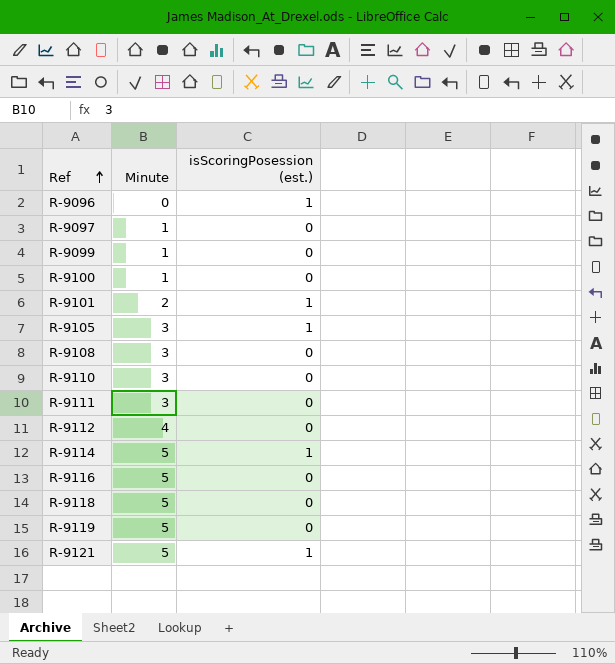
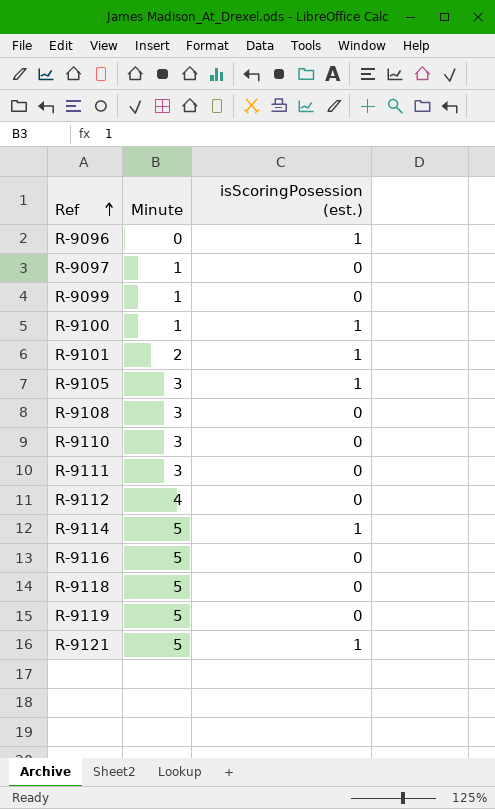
R-9100 | isScoringPosession (est.): 0 -> 1

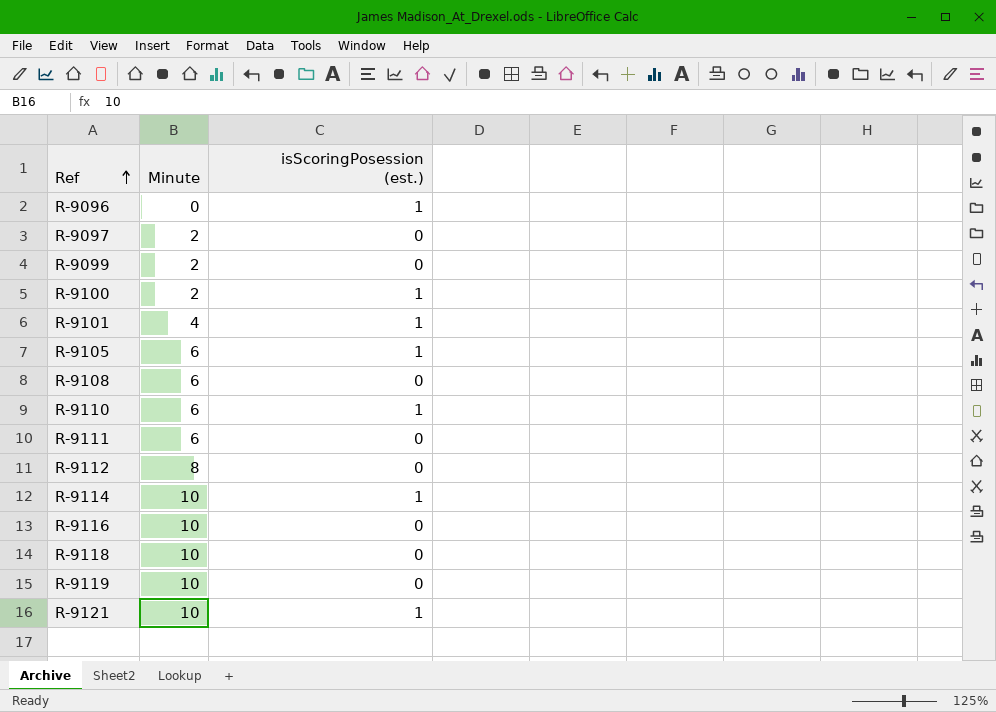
R-9097 | Minute: 1 -> 2
R-9099 | Minute: 1 -> 2
R-9100 | Minute: 1 -> 2
R-9101 | Minute: 2 -> 4
R-9105 | Minute: 3 -> 6
R-9108 | Minute: 3 -> 6
R-9110 | Minute: 3 -> 6
R-9110 | isScoringPosession (est.): 0 -> 1
R-9111 | Minute: 3 -> 6
R-9112 | Minute: 4 -> 8
R-9114 | Minute: 5 -> 10
R-9116 | Minute: 5 -> 10
R-9118 | Minute: 5 -> 10
R-9119 | Minute: 5 -> 10
R-9121 | Minute: 5 -> 10

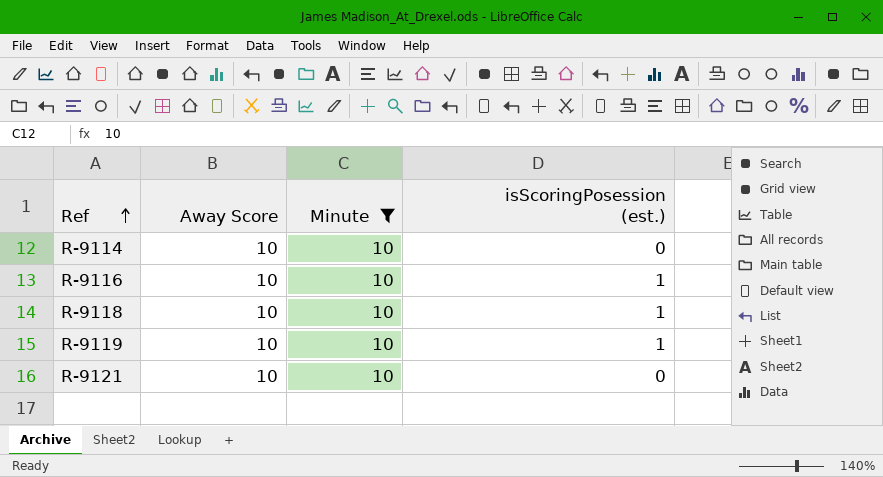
filter: none -> Minute = 10
column Away Score | position: none -> 2
R-9114 | isScoringPosession (est.): 1 -> 0
R-9116 | isScoringPosession (est.): 0 -> 1
R-9118 | isScoringPosession (est.): 0 -> 1
R-9119 | isScoringPosession (est.): 0 -> 1
R-9121 | isScoringPosession (est.): 1 -> 0

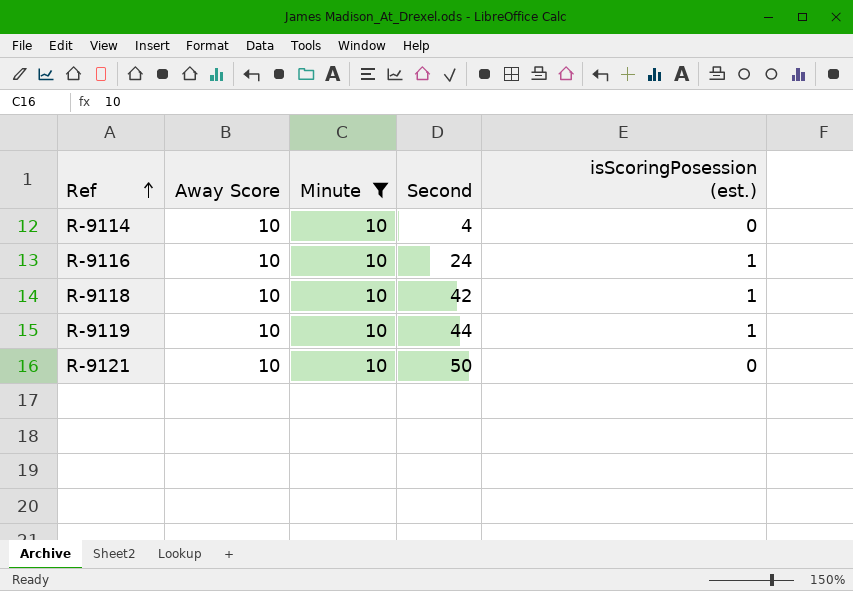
column Second | position: none -> 4

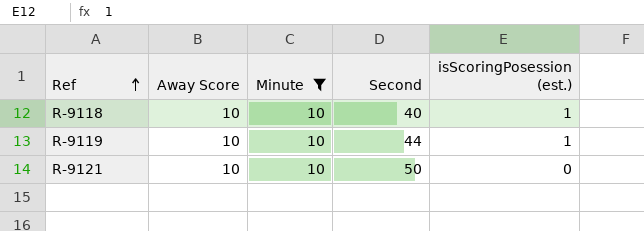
row R-9114: 10 | 10 | 4 | 0 -> none
row R-9116: 10 | 10 | 24 | 1 -> none
R-9118 | Second: 42 -> 40

